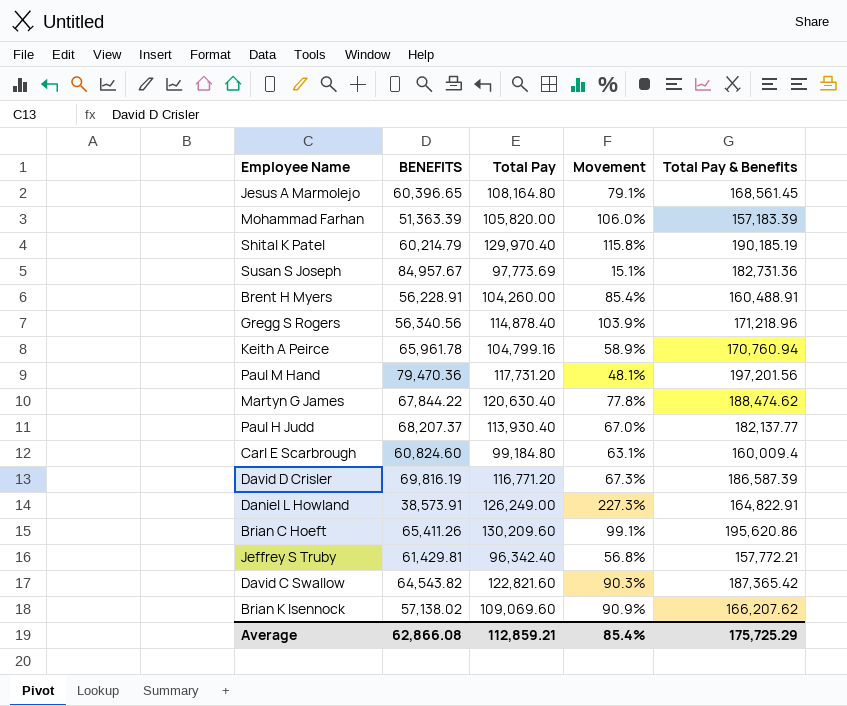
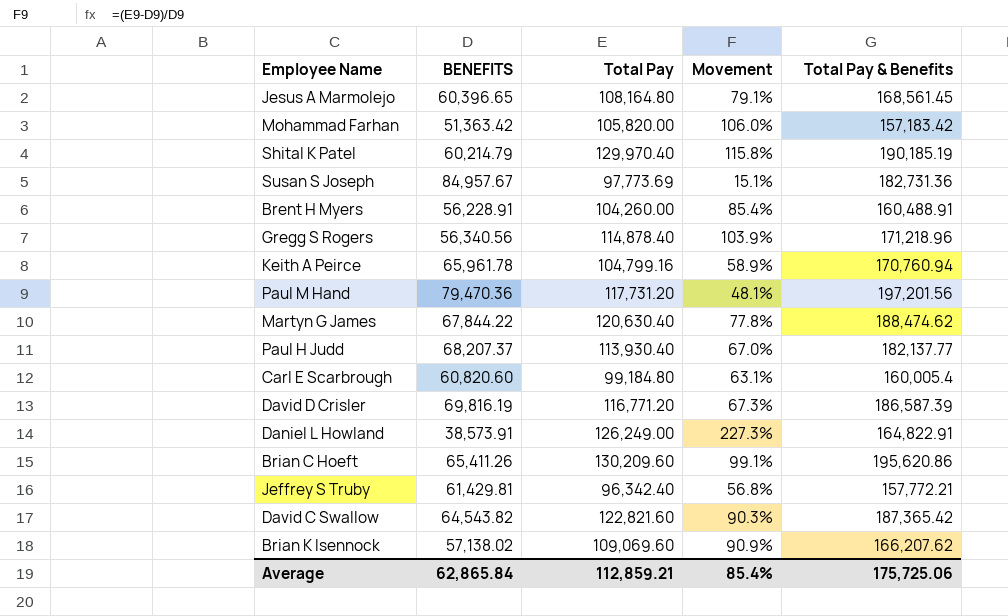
Mohammad Farhan | BENEFITS: 51,363.39 -> 51,363.42
Mohammad Farhan | Total Pay & Benefits: 157,183.39 -> 157,183.42
Carl E Scarbrough | BENEFITS: 60,824.60 -> 60,820.60
Carl E Scarbrough | Total Pay & Benefits: 160,009.4 -> 160,005.4
Average | BENEFITS: 62,866.08 -> 62,865.84
Average | Total Pay & Benefits: 175,725.29 -> 175,725.06

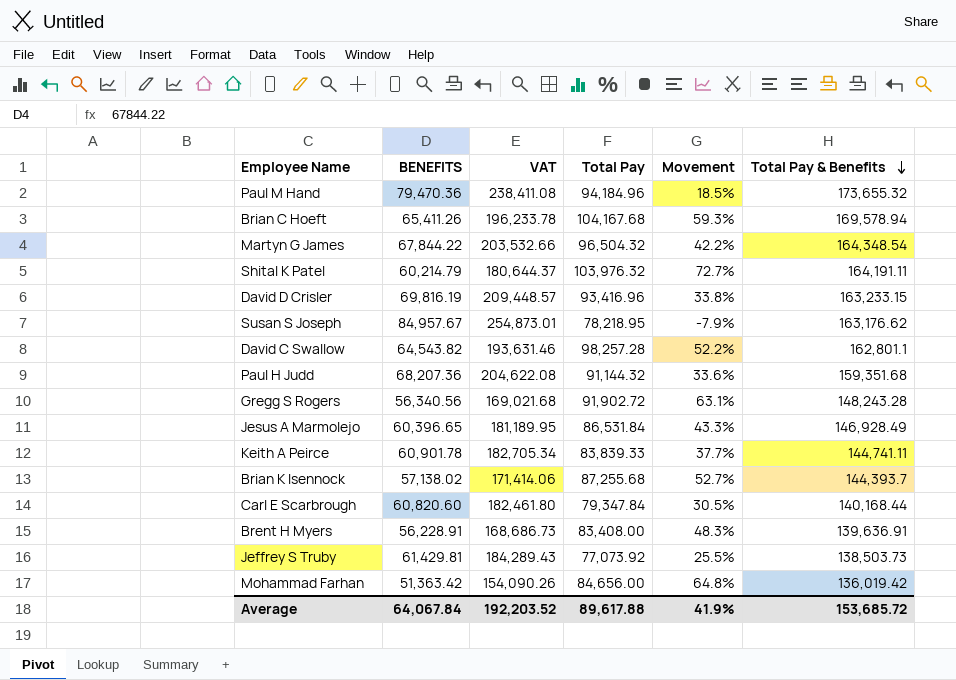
row order: none -> Total Pay & Benefits descending
column VAT | formula: none -> [BENEFITS] * 3
row Daniel L Howland: 38,573.91 | 126,249.00 | 227.3% | 164,822.91 -> none
Paul M Hand | Total Pay: 117,731.20 -> 94,184.96
Paul M Hand | Movement: 48.1% -> 18.5%
Paul M Hand | Total Pay & Benefits: 197,201.56 -> 173,655.32
Brian C Hoeft | Total Pay: 130,209.60 -> 104,167.68
Brian C Hoeft | Movement: 99.1% -> 59.3%
Brian C Hoeft | Total Pay & Benefits: 195,620.86 -> 169,578.94
Martyn G James | Total Pay: 120,630.40 -> 96,504.32
Martyn G James | Movement: 77.8% -> 42.2%
Martyn G James | Total Pay & Benefits: 188,474.62 -> 164,348.54
Shital K Patel | Total Pay: 129,970.40 -> 103,976.32
Shital K Patel | Movement: 115.8% -> 72.7%
Shital K Patel | Total Pay & Benefits: 190,185.19 -> 164,191.11
David D Crisler | Total Pay: 116,771.20 -> 93,416.96
David D Crisler | Movement: 67.3% -> 33.8%
David D Crisler | Total Pay & Benefits: 186,587.39 -> 163,233.15
Susan S Joseph | Total Pay: 97,773.69 -> 78,218.95
Susan S Joseph | Movement: 15.1% -> -7.9%
Susan S Joseph | Total Pay & Benefits: 182,731.36 -> 163,176.62
David C Swallow | Total Pay: 122,821.60 -> 98,257.28
David C Swallow | Movement: 90.3% -> 52.2%
David C Swallow | Total Pay & Benefits: 187,365.42 -> 162,801.1
Paul H Judd | BENEFITS: 68,207.37 -> 68,207.36
Paul H Judd | Total Pay: 113,930.40 -> 91,144.32
Paul H Judd | Movement: 67.0% -> 33.6%
Paul H Judd | Total Pay & Benefits: 182,137.77 -> 159,351.68
Gregg S Rogers | Total Pay: 114,878.40 -> 91,902.72
Gregg S Rogers | Movement: 103.9% -> 63.1%
Gregg S Rogers | Total Pay & Benefits: 171,218.96 -> 148,243.28
Jesus A Marmolejo | Total Pay: 108,164.80 -> 86,531.84
Jesus A Marmolejo | Movement: 79.1% -> 43.3%
Jesus A Marmolejo | Total Pay & Benefits: 168,561.45 -> 146,928.49
Keith A Peirce | BENEFITS: 65,961.78 -> 60,901.78
Keith A Peirce | Total Pay: 104,799.16 -> 83,839.33
Keith A Peirce | Movement: 58.9% -> 37.7%
Keith A Peirce | Total Pay & Benefits: 170,760.94 -> 144,741.11
Brian K Isennock | Total Pay: 109,069.60 -> 87,255.68
Brian K Isennock | Movement: 90.9% -> 52.7%
Brian K Isennock | Total Pay & Benefits: 166,207.62 -> 144,393.7
Carl E Scarbrough | Total Pay: 99,184.80 -> 79,347.84
Carl E Scarbrough | Movement: 63.1% -> 30.5%
Carl E Scarbrough | Total Pay & Benefits: 160,005.4 -> 140,168.44
Brent H Myers | Total Pay: 104,260.00 -> 83,408.00
Brent H Myers | Movement: 85.4% -> 48.3%
Brent H Myers | Total Pay & Benefits: 160,488.91 -> 139,636.91
Jeffrey S Truby | Total Pay: 96,342.40 -> 77,073.92
Jeffrey S Truby | Movement: 56.8% -> 25.5%
Jeffrey S Truby | Total Pay & Benefits: 157,772.21 -> 138,503.73
Mohammad Farhan | Total Pay: 105,820.00 -> 84,656.00
Mohammad Farhan | Movement: 106.0% -> 64.8%
Mohammad Farhan | Total Pay & Benefits: 157,183.42 -> 136,019.42
Average | BENEFITS: 62,865.84 -> 64,067.84
Average | Total Pay: 112,859.21 -> 89,617.88
Average | Movement: 85.4% -> 41.9%
Average | Total Pay & Benefits: 175,725.06 -> 153,685.72

